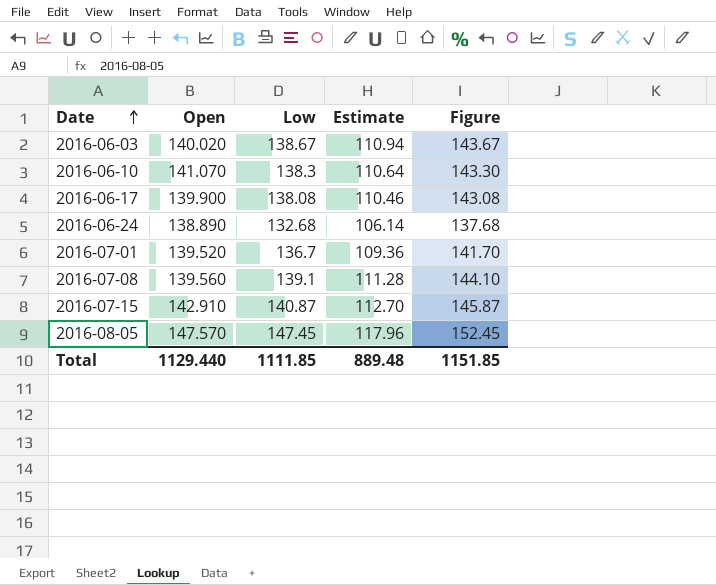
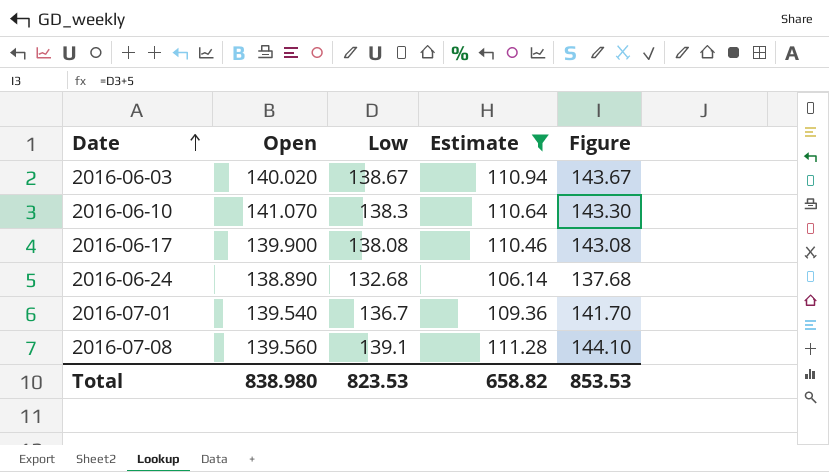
filter: none -> Estimate <= 111.28
2016-07-01 | Open: 139.520 -> 139.540
Total | Open: 1129.440 -> 838.980
Total | Low: 1111.85 -> 823.53
Total | Estimate: 889.48 -> 658.82
Total | Figure: 1151.85 -> 853.53

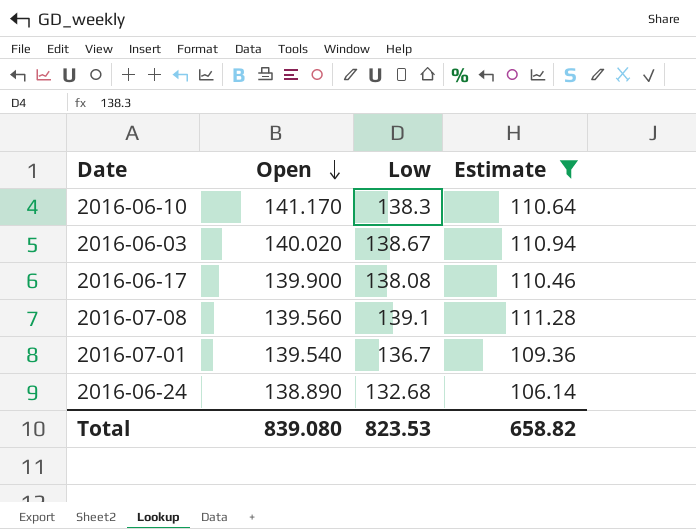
row order: Date ascending -> Open descending
column Figure | formula: [Low] + 5 -> none
2016-06-10 | Open: 141.070 -> 141.170
Total | Open: 838.980 -> 839.080

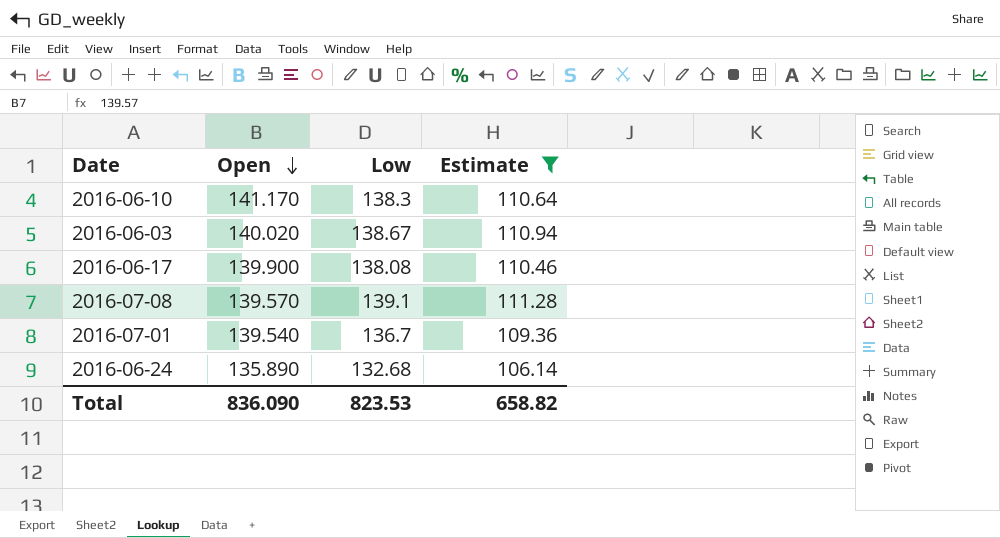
2016-07-08 | Open: 139.560 -> 139.570
2016-06-24 | Open: 138.890 -> 135.890
Total | Open: 839.080 -> 836.090

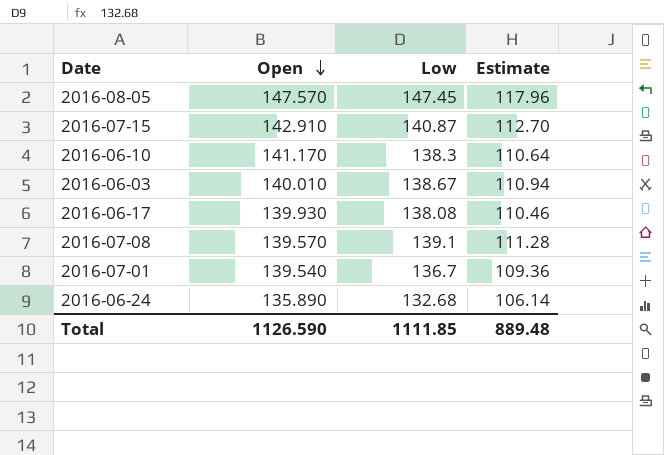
filter: Estimate <= 111.28 -> none
2016-06-03 | Open: 140.020 -> 140.010
2016-06-17 | Open: 139.900 -> 139.930
Total | Open: 836.090 -> 1126.590
Total | Low: 823.53 -> 1111.85
Total | Estimate: 658.82 -> 889.48

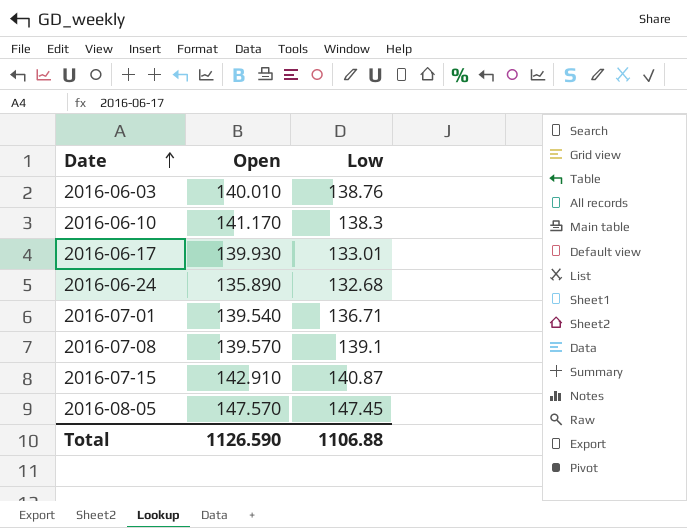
row order: Open descending -> Date ascending
column Estimate | formula: [Low] * 0.8 -> none
2016-06-03 | Low: 138.67 -> 138.76
2016-06-17 | Low: 138.08 -> 133.01
2016-07-01 | Low: 136.7 -> 136.71
Total | Low: 1111.85 -> 1106.88

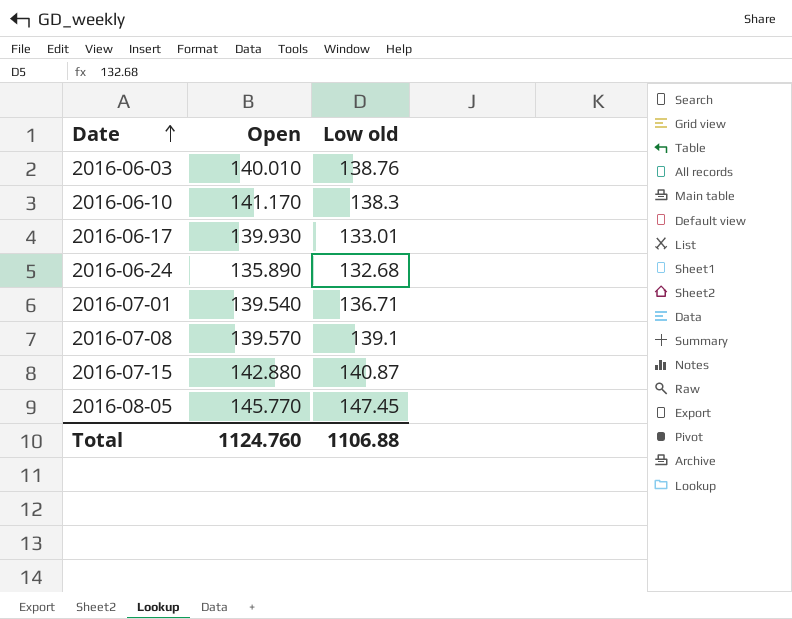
column name: Low -> Low old
2016-07-15 | Open: 142.910 -> 142.880
2016-08-05 | Open: 147.570 -> 145.770
Total | Open: 1126.590 -> 1124.760

